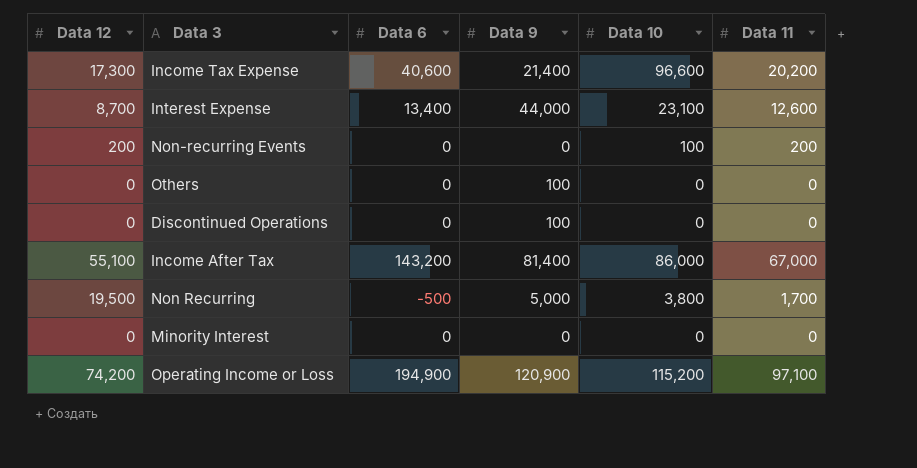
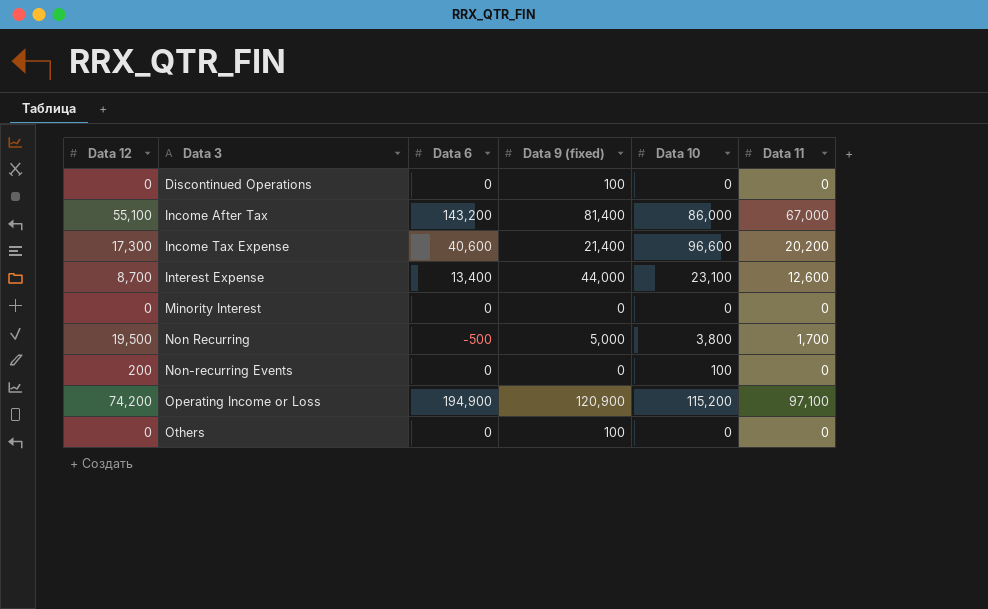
row order: none -> Data 3 ascending
column name: Data 9 -> Data 9 (fixed)
Non-recurring Events | Data 11: 200 -> 0

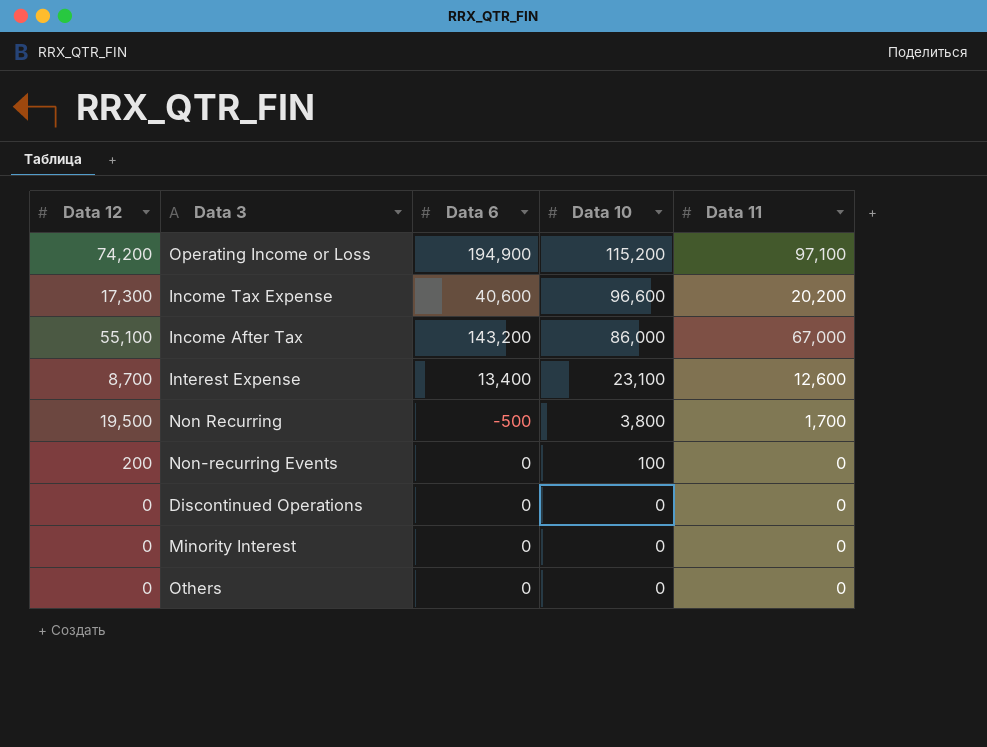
row order: Data 3 ascending -> Data 10 descending
column Data 9 (fixed) | position: 4 -> none

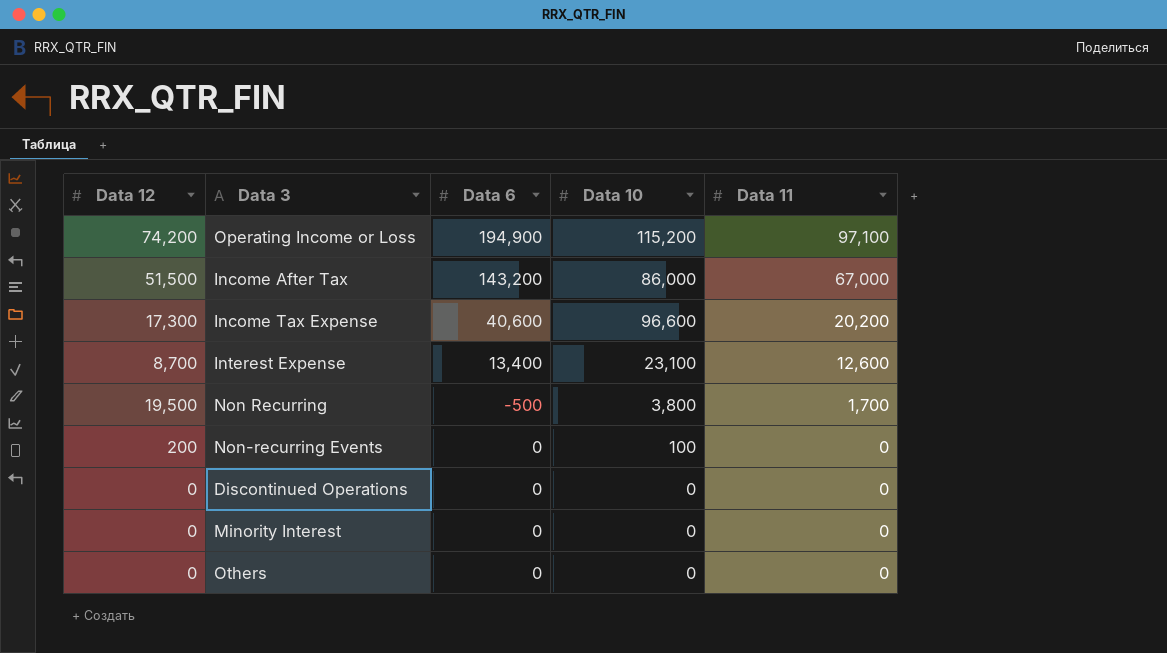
row order: Data 10 descending -> Data 11 descending
Income After Tax | Data 12: 55,100 -> 51,500

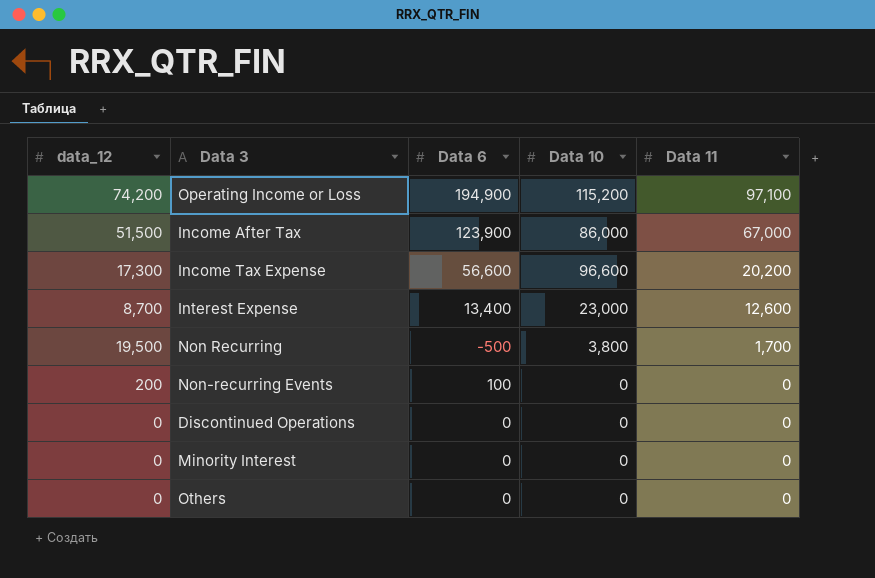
column name: Data 12 -> data_12
Income After Tax | Data 6: 143,200 -> 123,900
Income Tax Expense | Data 6: 40,600 -> 56,600
Interest Expense | Data 10: 23,100 -> 23,000
Non-recurring Events | Data 6: 0 -> 100
Non-recurring Events | Data 10: 100 -> 0

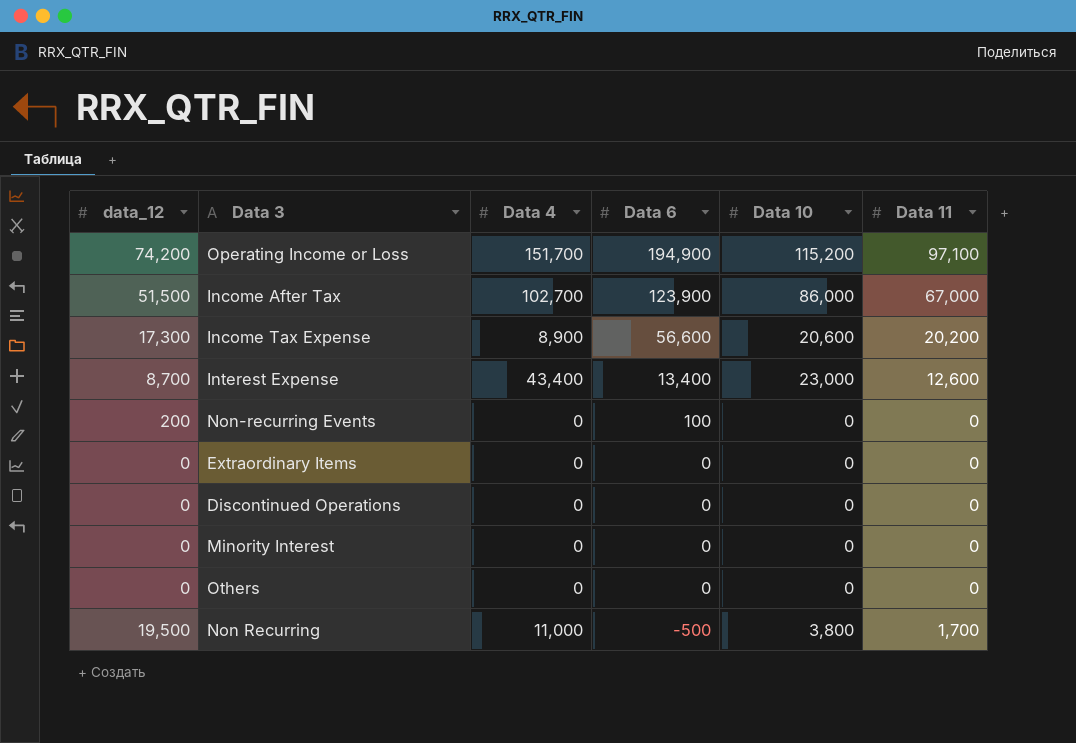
row order: Data 11 descending -> Data 6 descending
column Data 4 | position: none -> 3
Income Tax Expense | Data 10: 96,600 -> 20,600
row Extraordinary Items: none -> 0 | 0 | 0 | 0 | 0

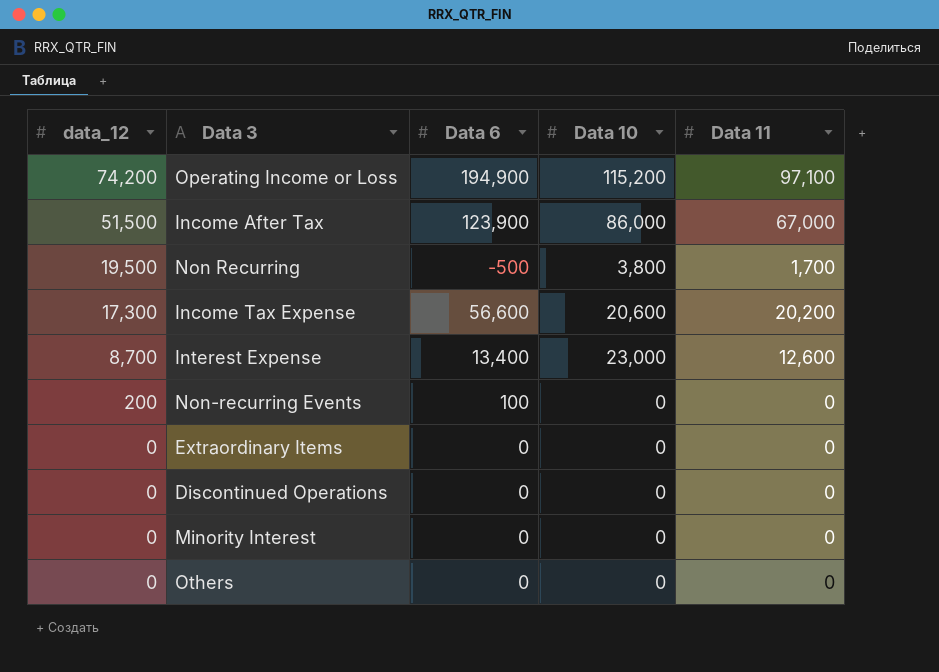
row order: Data 6 descending -> data_12 descending
column Data 4 | position: 3 -> none

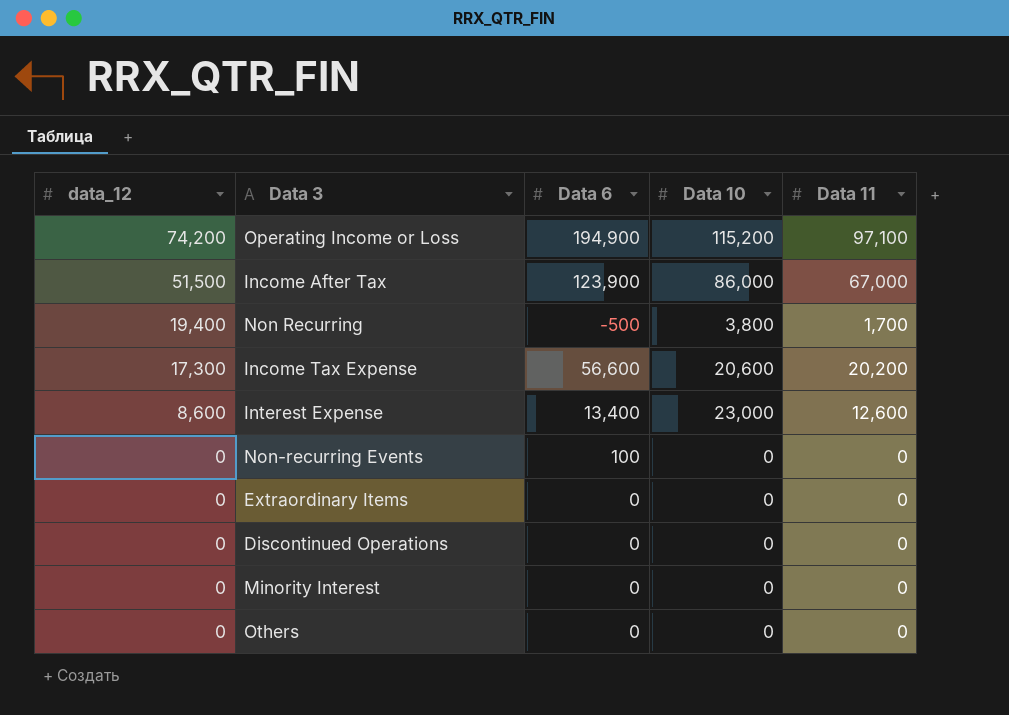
Non Recurring | data_12: 19,500 -> 19,400
Interest Expense | data_12: 8,700 -> 8,600
Non-recurring Events | data_12: 200 -> 0

